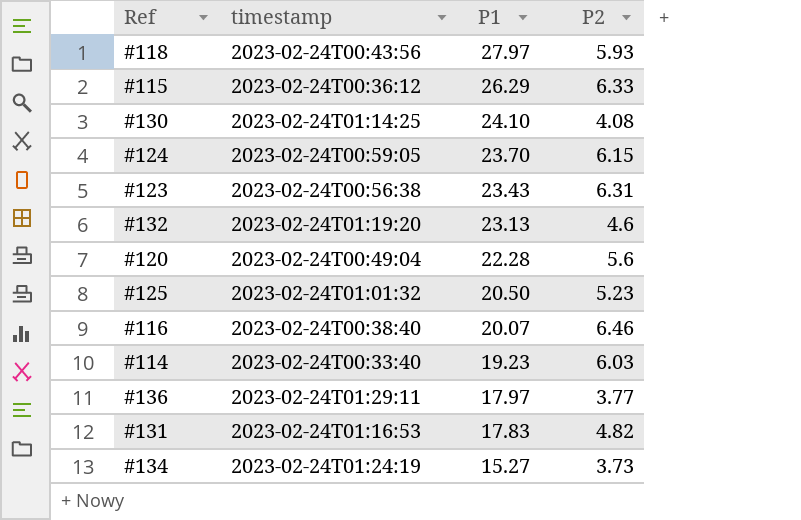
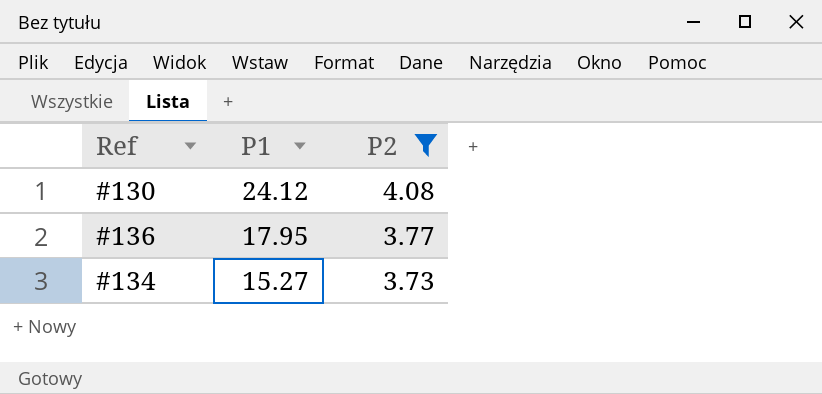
filter: none -> P2 <= 4.08
column timestamp | position: 2 -> none
#130 | P1: 24.10 -> 24.12
#136 | P1: 17.97 -> 17.95

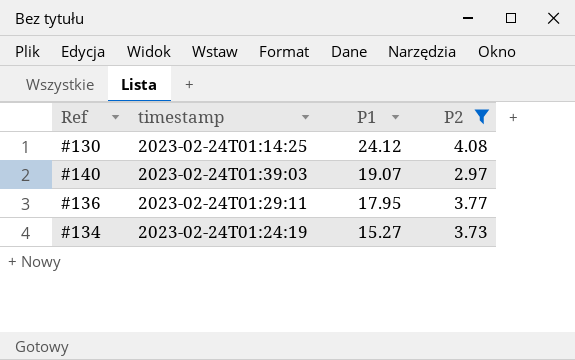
column timestamp | position: none -> 2
row #140: none -> 2023-02-24T01:39:03 | 19.07 | 2.97

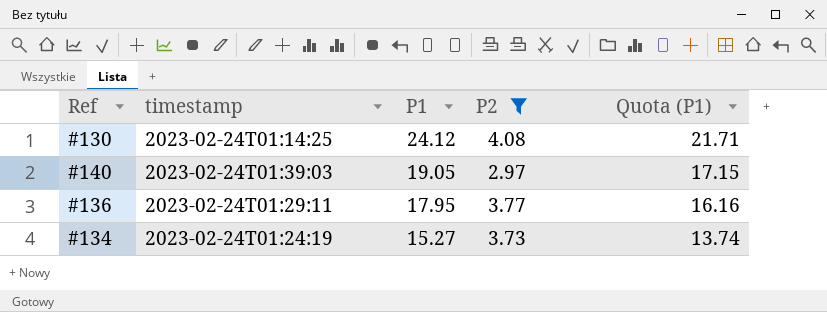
column Quota (P1) | formula: none -> [P1] * 0.9
#140 | P1: 19.07 -> 19.05

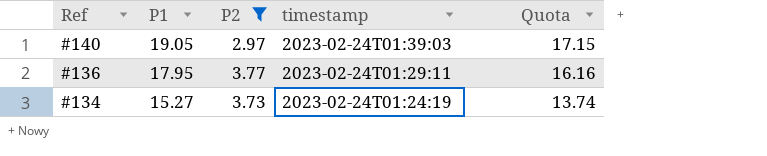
column timestamp | position: 2 -> 4
column name: Quota (P1) -> Quota
row #130: 2023-02-24T01:14:25 | 24.12 | 4.08 | 21.71 -> none

